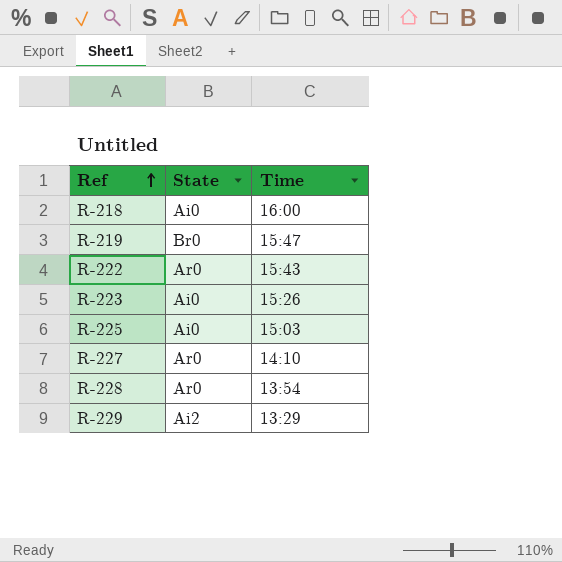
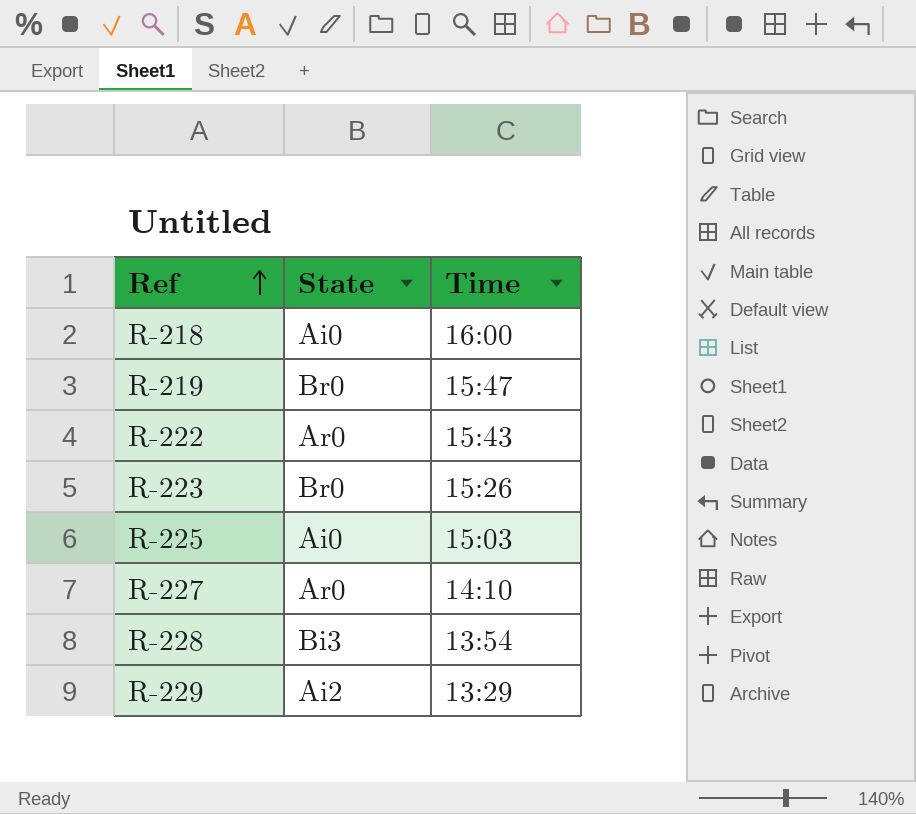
R-223 | State: Ai0 -> Br0
R-228 | State: Ar0 -> Bi3

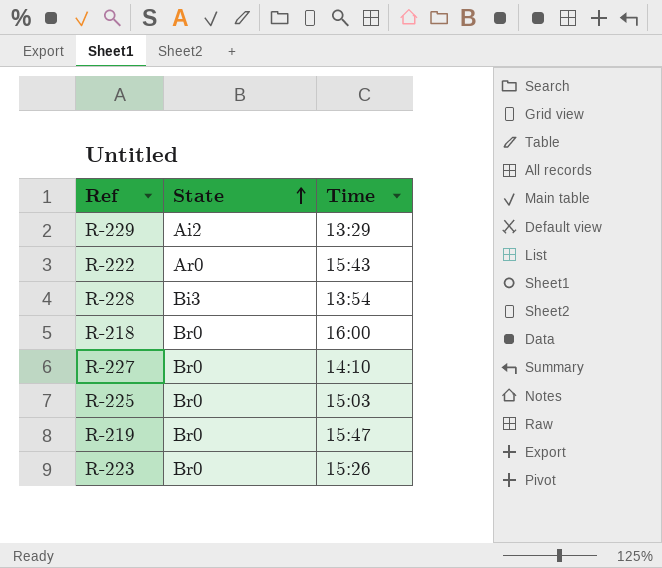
row order: Ref ascending -> State ascending
R-218 | State: Ai0 -> Br0
R-227 | State: Ar0 -> Br0
R-225 | State: Ai0 -> Br0

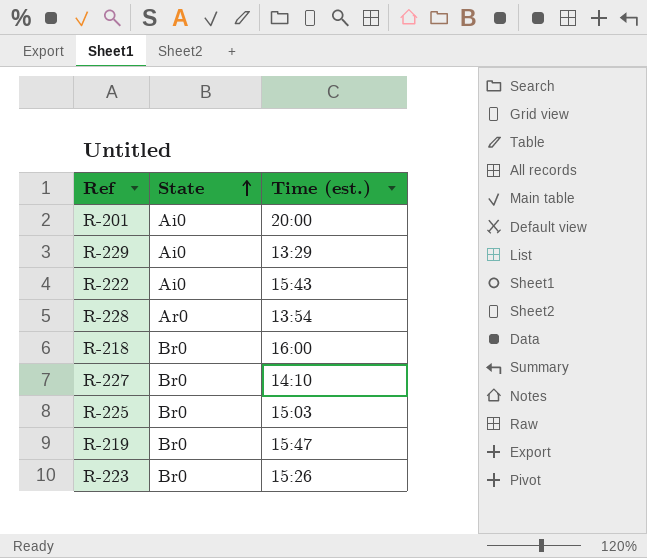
column name: Time -> Time (est.)
row R-201: none -> Ai0 | 20:00
R-229 | State: Ai2 -> Ai0
R-222 | State: Ar0 -> Ai0
R-228 | State: Bi3 -> Ar0

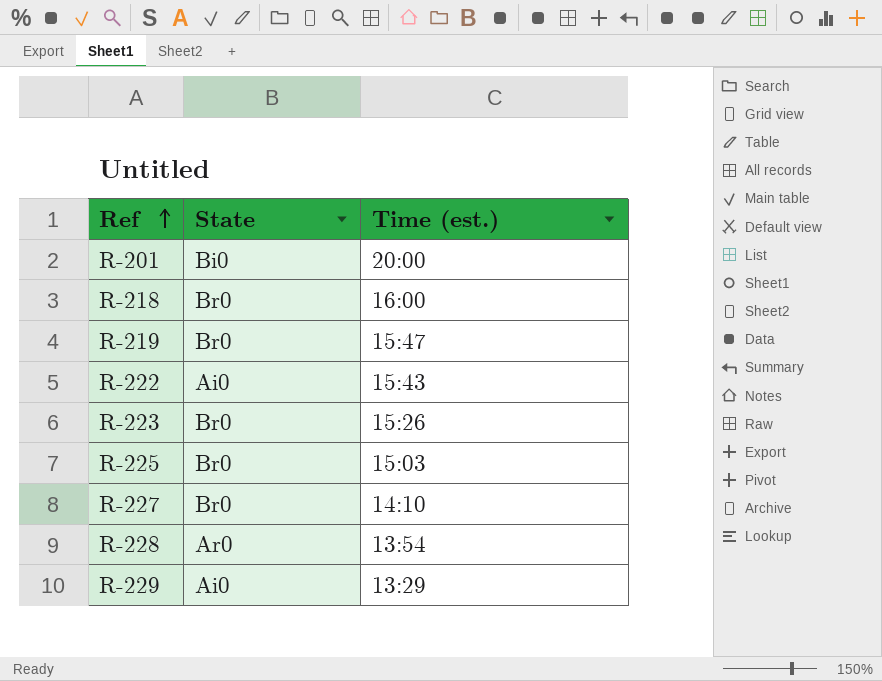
row order: State ascending -> Ref ascending
R-201 | State: Ai0 -> Bi0

